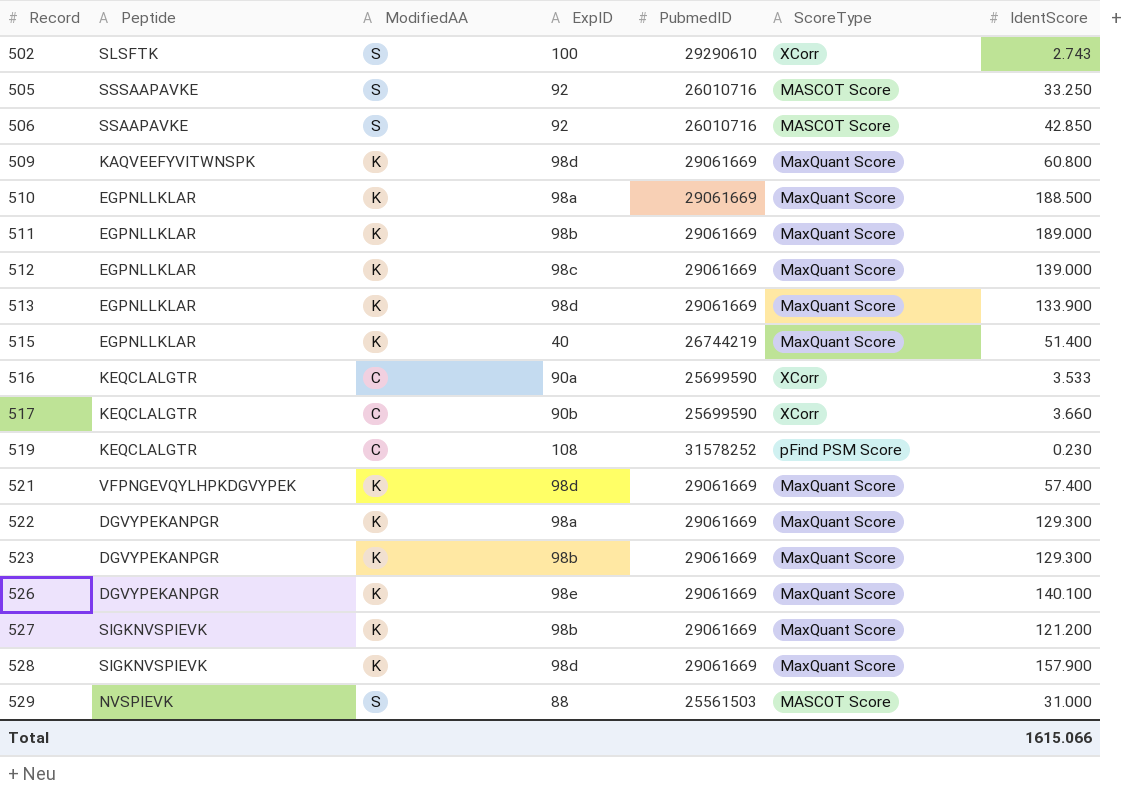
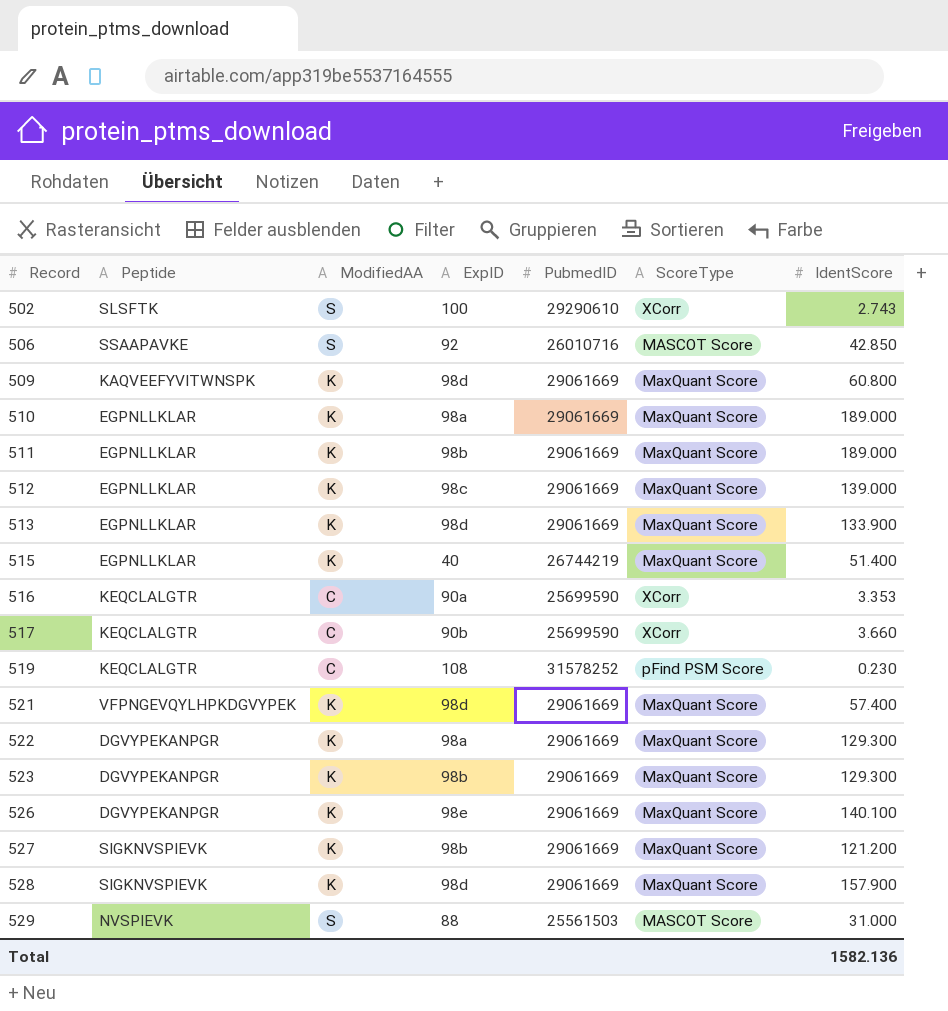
row 505: SSSAAPAVKE | S | 92 | 26010716 | MASCOT Score | 33.250 -> none
510 | IdentScore: 188.500 -> 189.000
516 | IdentScore: 3.533 -> 3.353
Total | IdentScore: 1615.066 -> 1582.136

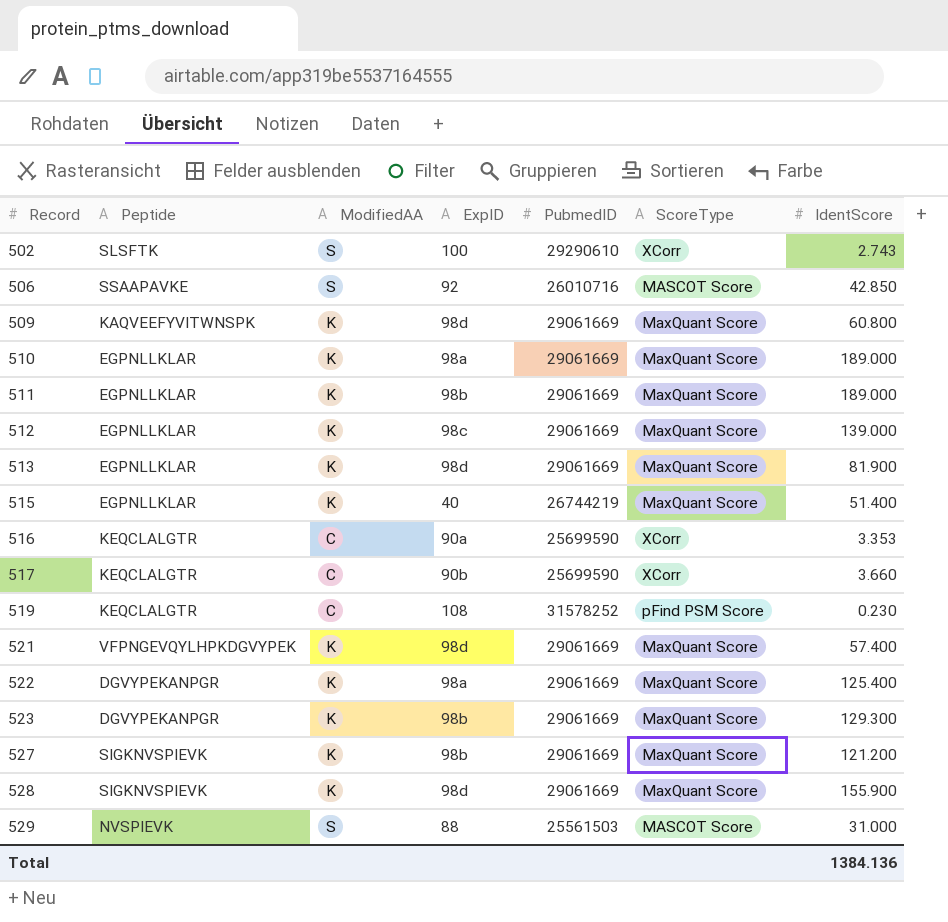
row 526: DGVYPEKANPGR | K | 98e | 29061669 | MaxQuant Score | 140.100 -> none
513 | IdentScore: 133.900 -> 81.900
522 | IdentScore: 129.300 -> 125.400
528 | IdentScore: 157.900 -> 155.900
Total | IdentScore: 1582.136 -> 1384.136

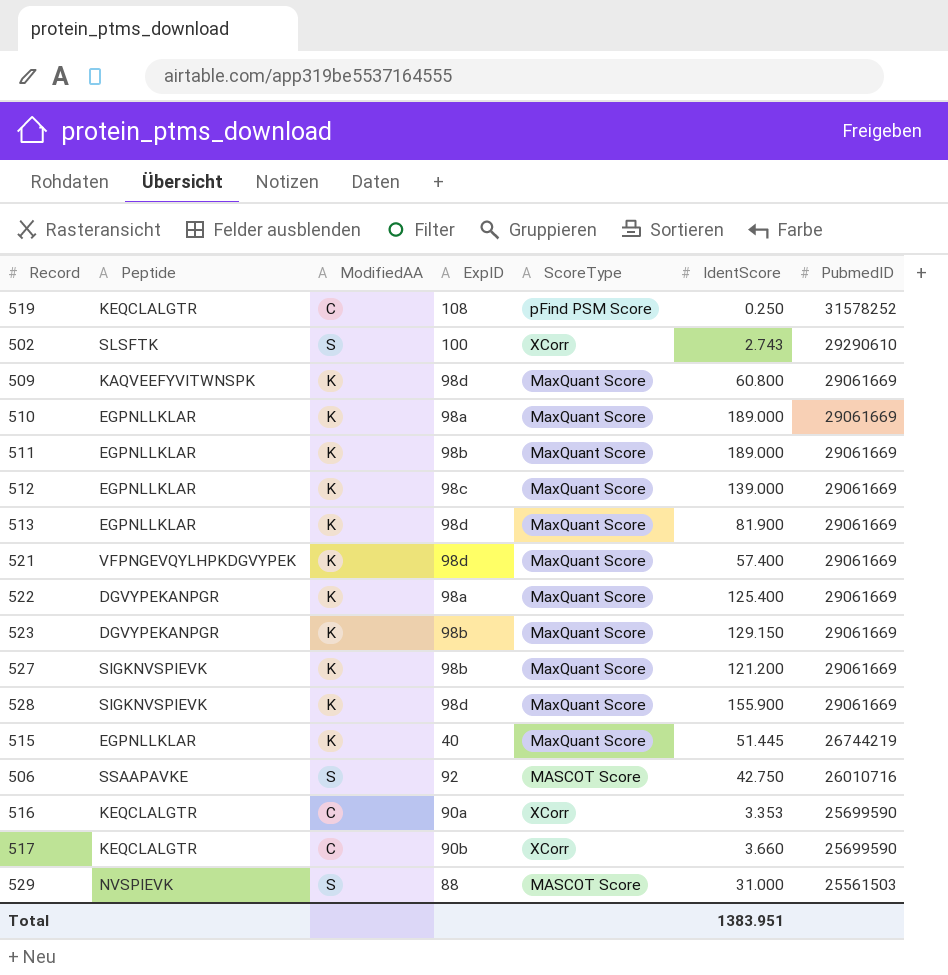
row order: Record ascending -> PubmedID descending
column PubmedID | position: 5 -> 7
519 | IdentScore: 0.230 -> 0.250
523 | IdentScore: 129.300 -> 129.150
515 | IdentScore: 51.400 -> 51.445
506 | IdentScore: 42.850 -> 42.750
Total | IdentScore: 1384.136 -> 1383.951

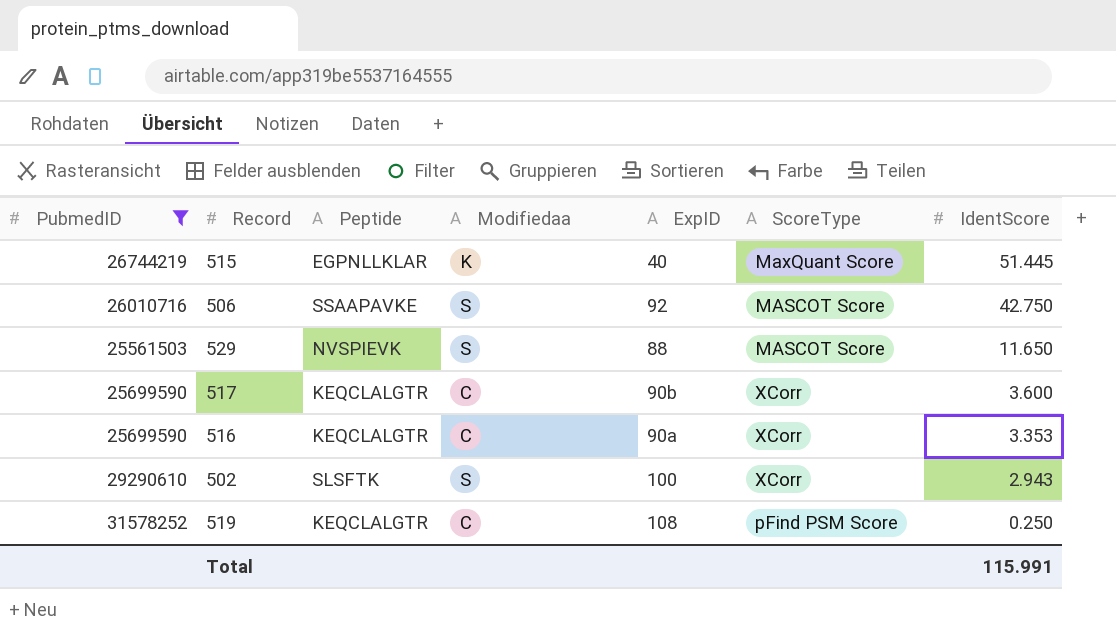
filter: none -> PubmedID != 29061669
row order: PubmedID descending -> IdentScore descending
column PubmedID | position: 7 -> 1
column name: ModifiedAA -> Modifiedaa
529 | IdentScore: 31.000 -> 11.650
517 | IdentScore: 3.660 -> 3.600
502 | IdentScore: 2.743 -> 2.943
Total | IdentScore: 1383.951 -> 115.991

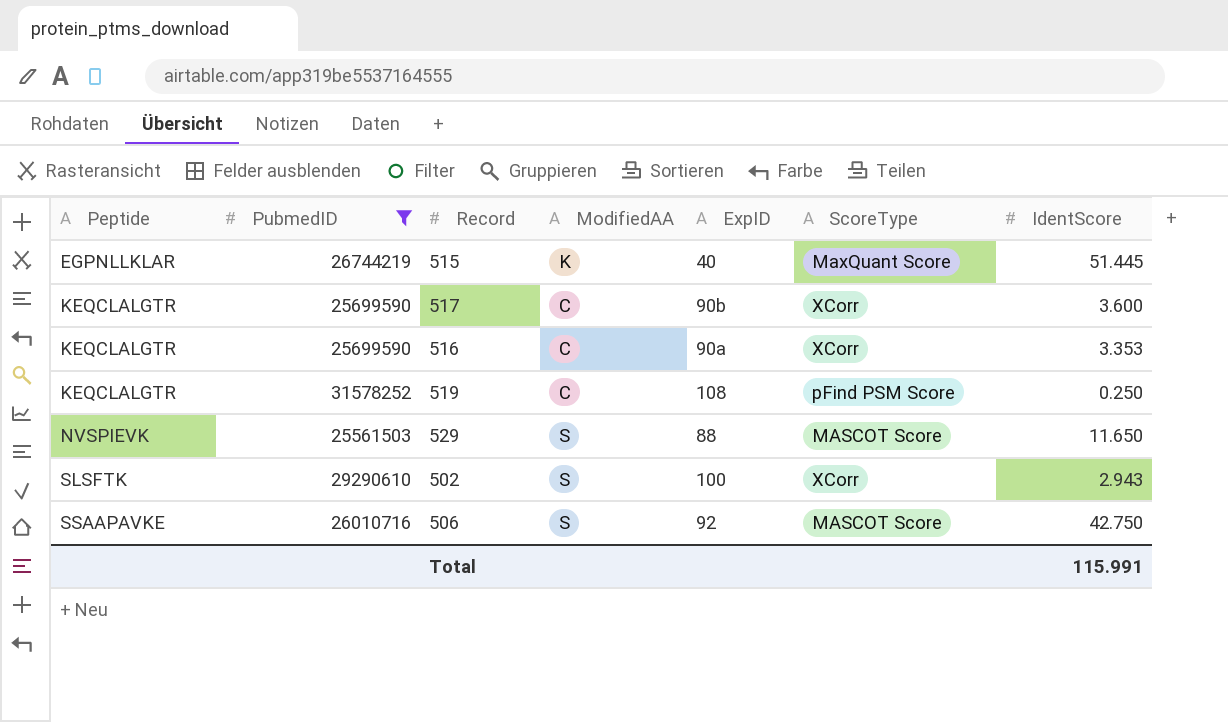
row order: IdentScore descending -> Peptide ascending
column Peptide | position: 3 -> 1
column name: Modifiedaa -> ModifiedAA

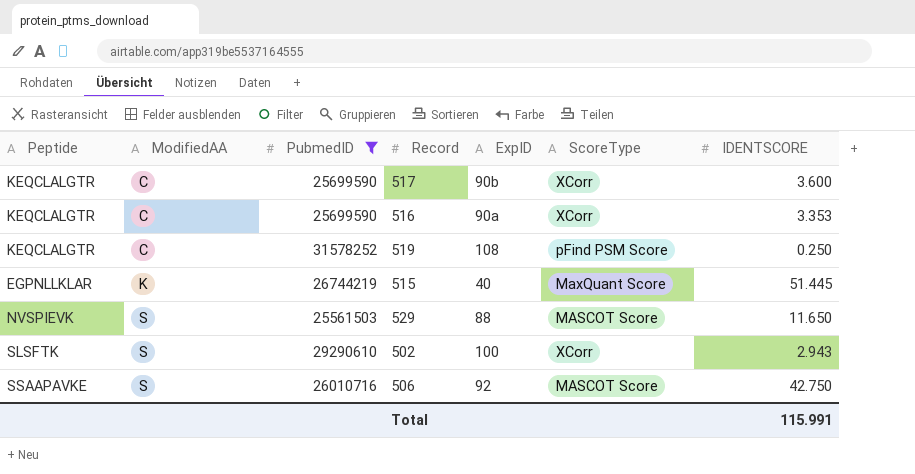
row order: Peptide ascending -> ModifiedAA ascending
column ModifiedAA | position: 4 -> 2
column name: IdentScore -> IDENTSCORE

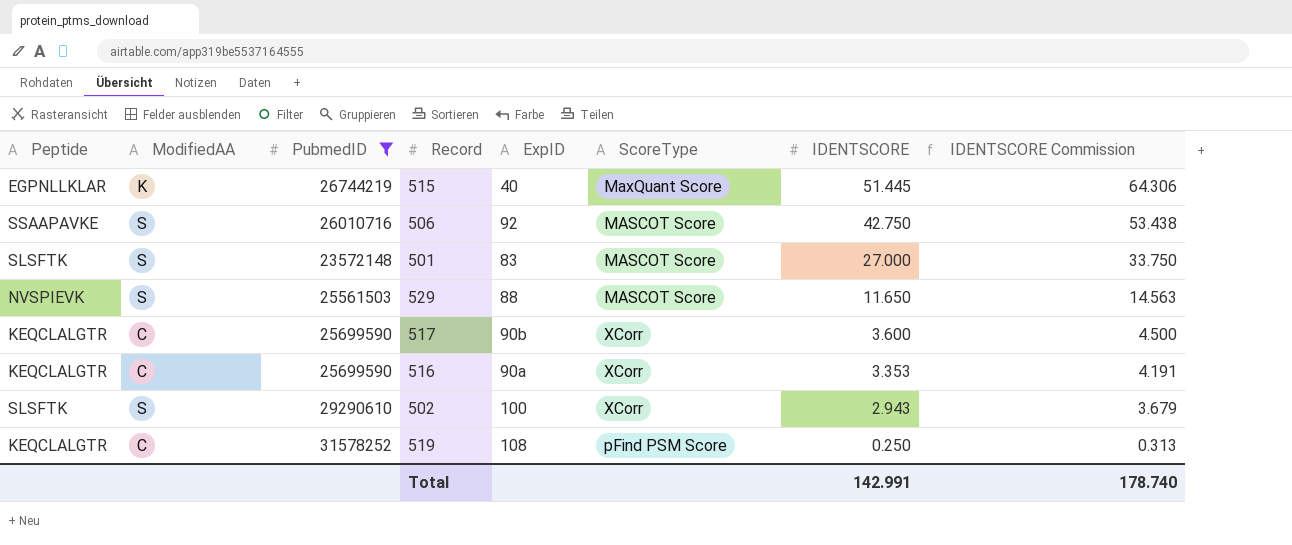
row order: ModifiedAA ascending -> IDENTSCORE descending
column IDENTSCORE Commission | formula: none -> [IDENTSCORE] * 1.25
row 501: none -> SLSFTK | S | 23572148 | 83 | MASCOT Score | 27.000 | 33.750
Total | IDENTSCORE: 115.991 -> 142.991

